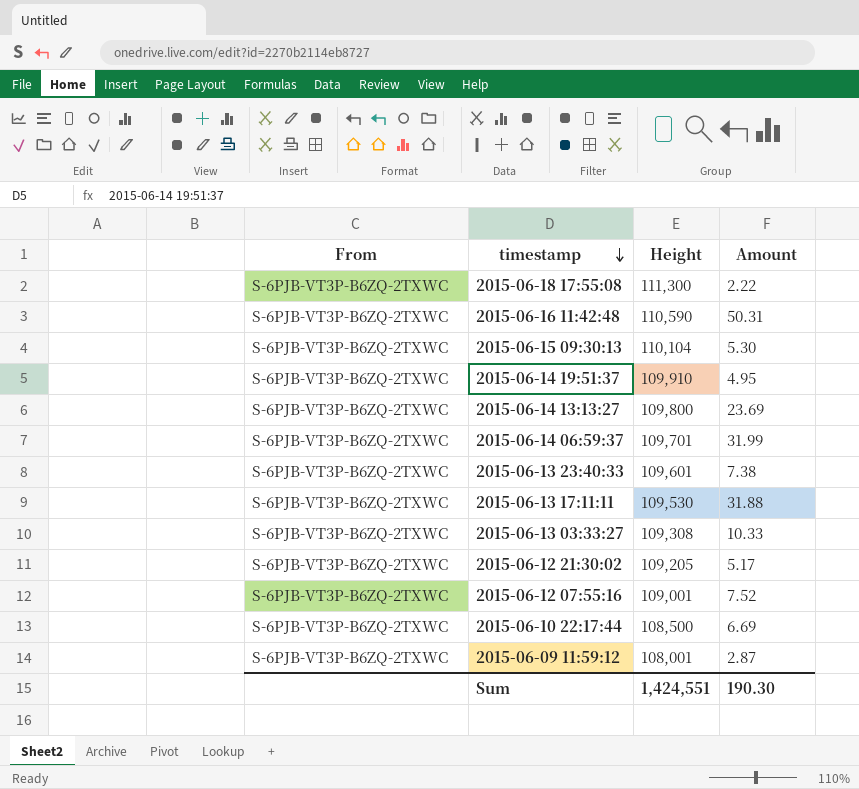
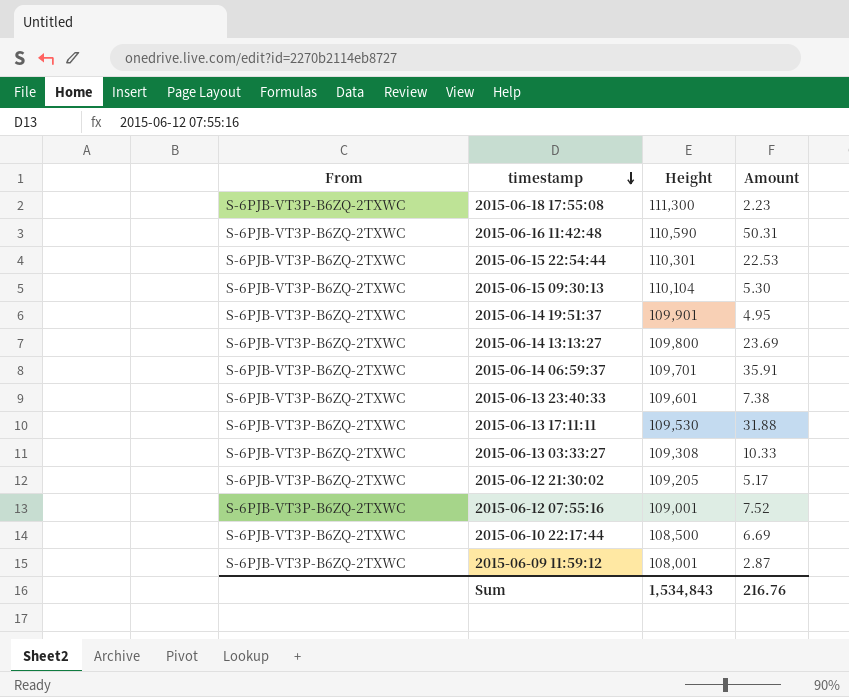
2015-06-18 17:55:08 | Amount: 2.22 -> 2.23
row 2015-06-15 22:54:44: none -> S-6PJB-VT3P-B6ZQ-2TXWC | 110,301 | 22.53
2015-06-14 19:51:37 | Height: 109,910 -> 109,901
2015-06-14 06:59:37 | Amount: 31.99 -> 35.91
Sum | Height: 1,424,551 -> 1,534,843
Sum | Amount: 190.30 -> 216.76

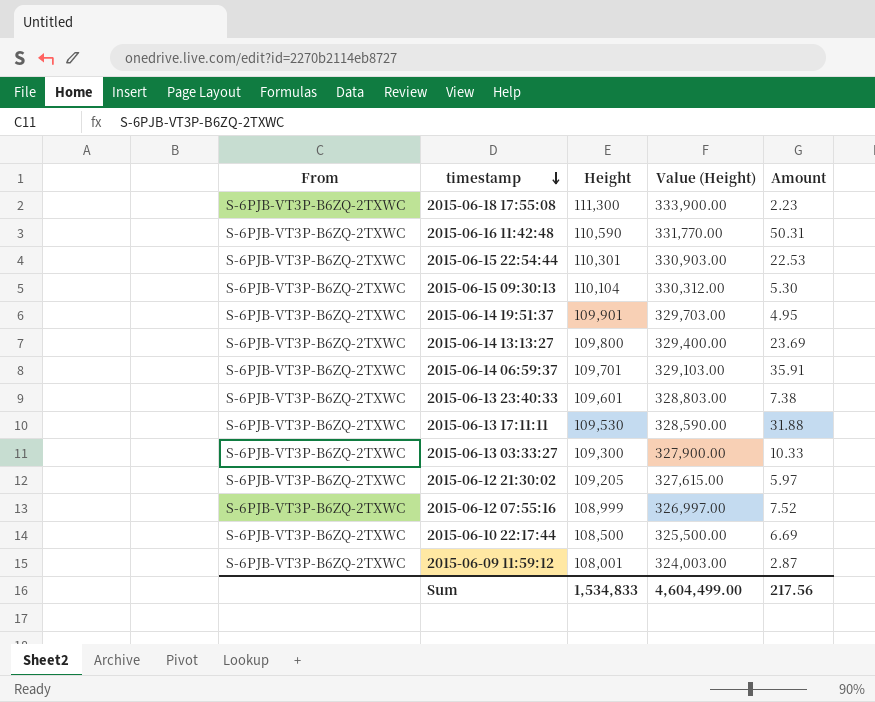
column Value (Height) | formula: none -> [Height] * 3
2015-06-13 03:33:27 | Height: 109,308 -> 109,300
2015-06-12 21:30:02 | Amount: 5.17 -> 5.97
2015-06-12 07:55:16 | Height: 109,001 -> 108,999
Sum | Height: 1,534,843 -> 1,534,833
Sum | Amount: 216.76 -> 217.56

